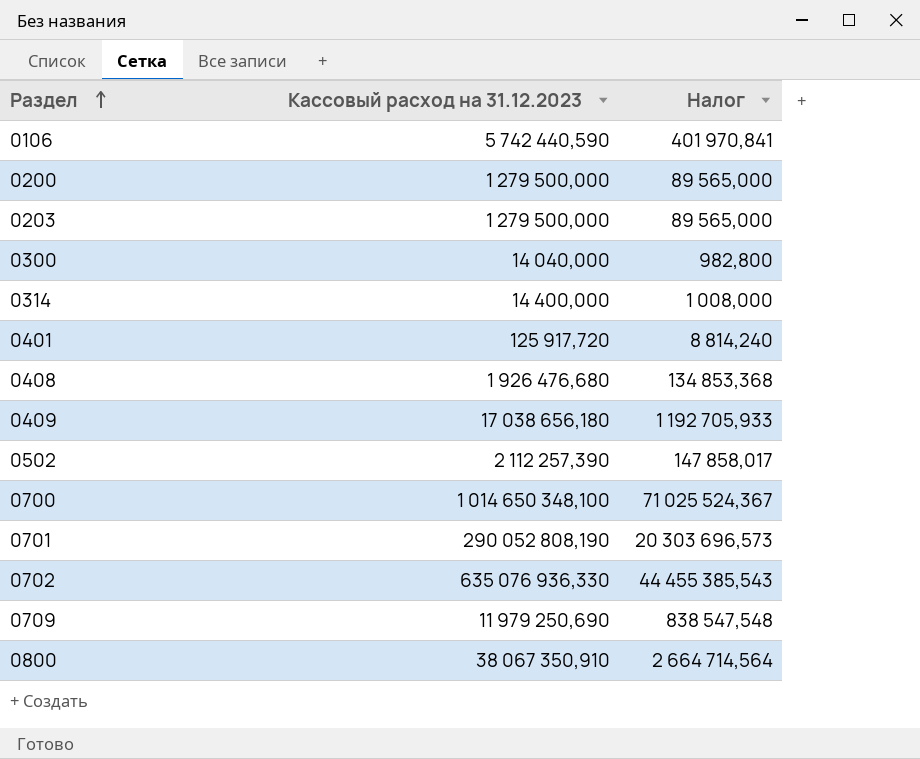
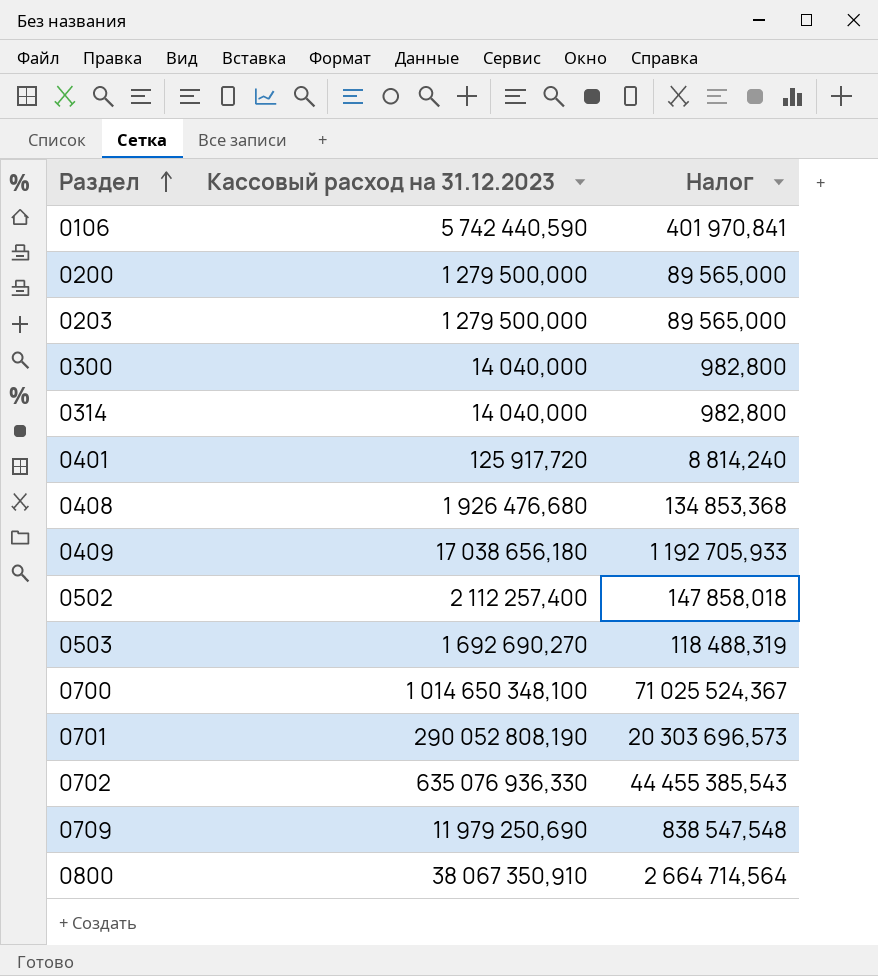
0314 | Кассовый расход на 31.12.2023: 14 400,000 -> 14 040,000
0314 | Налог: 1 008,000 -> 982,800
0502 | Кассовый расход на 31.12.2023: 2 112 257,390 -> 2 112 257,400
0502 | Налог: 147 858,017 -> 147 858,018
row 0503: none -> 1 692 690,270 | 118 488,319

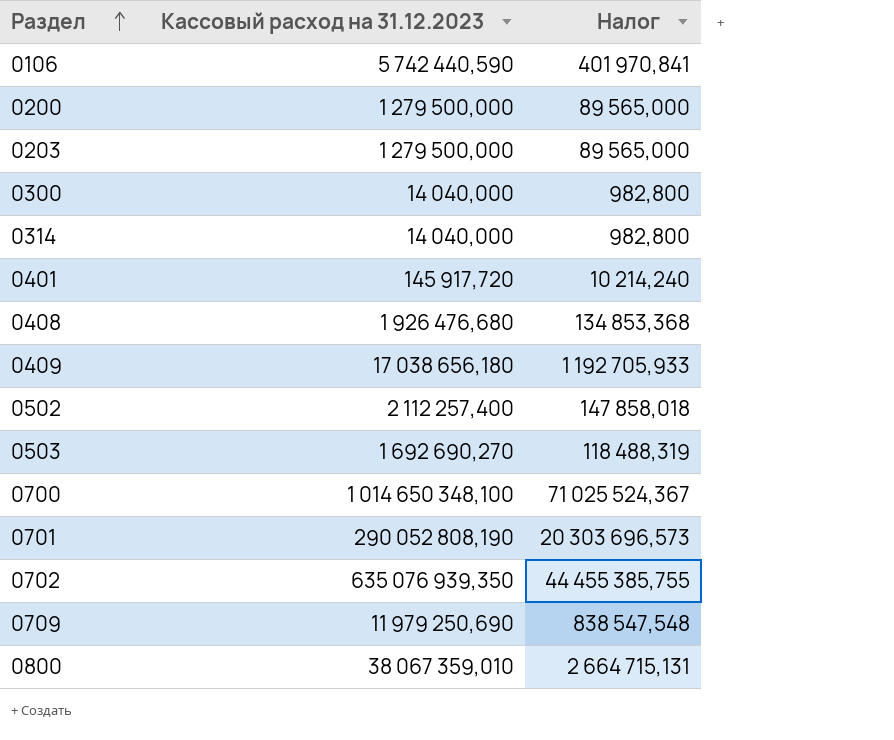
0401 | Кассовый расход на 31.12.2023: 125 917,720 -> 145 917,720
0401 | Налог: 8 814,240 -> 10 214,240
0702 | Кассовый расход на 31.12.2023: 635 076 936,330 -> 635 076 939,350
0702 | Налог: 44 455 385,543 -> 44 455 385,755
0800 | Кассовый расход на 31.12.2023: 38 067 350,910 -> 38 067 359,010
0800 | Налог: 2 664 714,564 -> 2 664 715,131

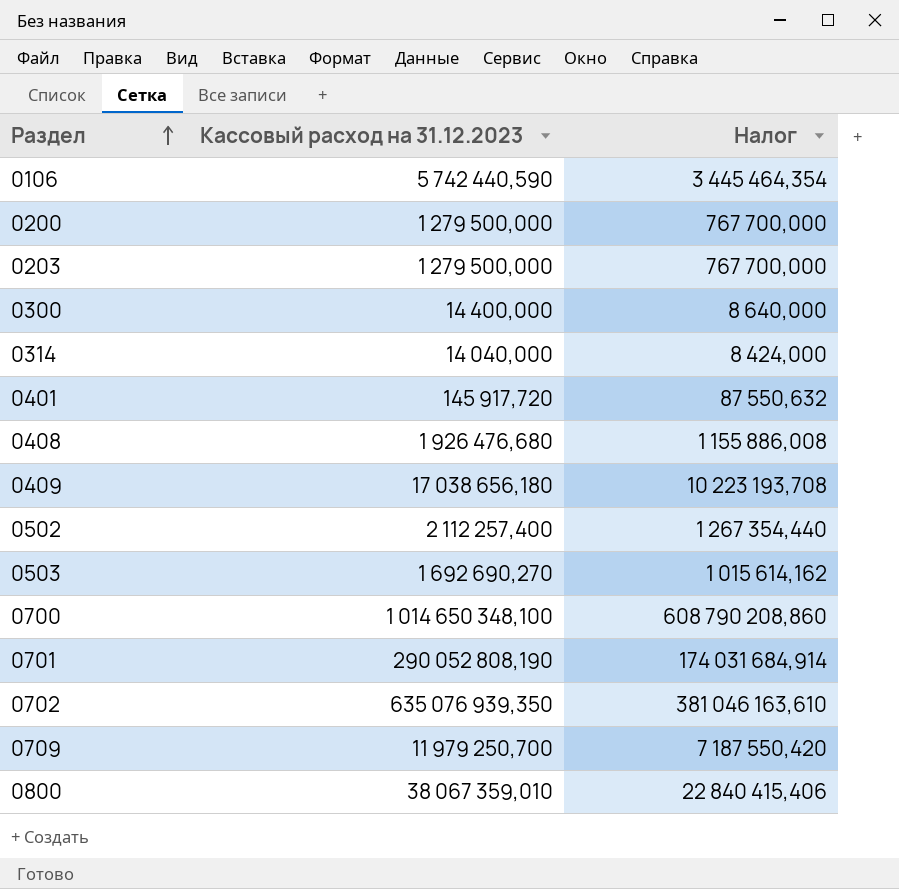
column Налог | formula: [Кассовый расход на 31.12.2023] * 0,07 -> [Кассовый расход на 31.12.2023] * 0,6
0300 | Кассовый расход на 31.12.2023: 14 040,000 -> 14 400,000
0709 | Кассовый расход на 31.12.2023: 11 979 250,690 -> 11 979 250,700

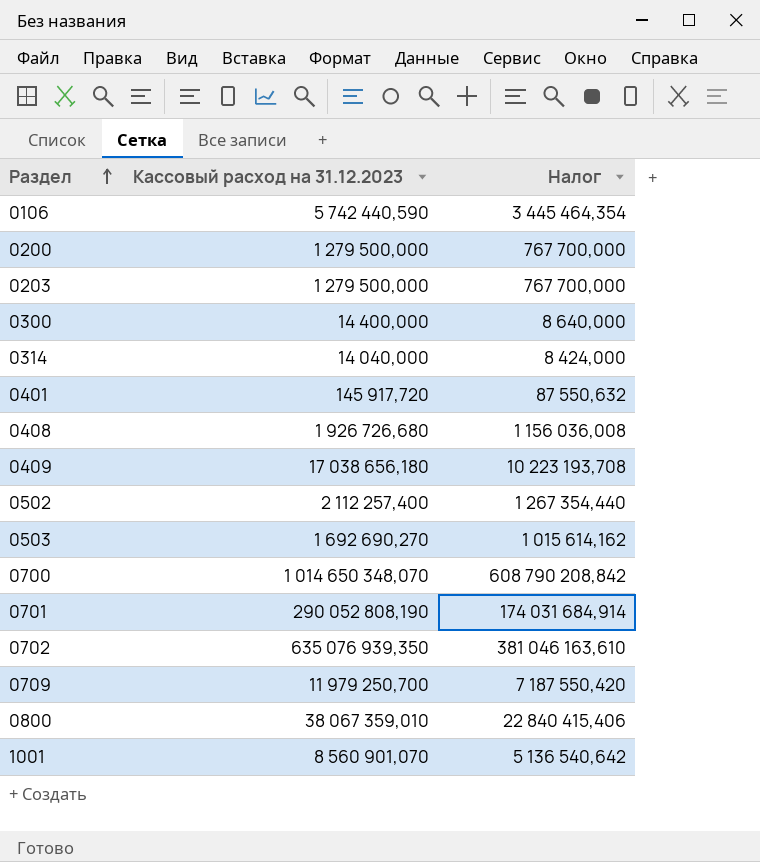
0408 | Кассовый расход на 31.12.2023: 1 926 476,680 -> 1 926 726,680
0408 | Налог: 1 155 886,008 -> 1 156 036,008
0700 | Кассовый расход на 31.12.2023: 1 014 650 348,100 -> 1 014 650 348,070
0700 | Налог: 608 790 208,860 -> 608 790 208,842
row 1001: none -> 8 560 901,070 | 5 136 540,642

